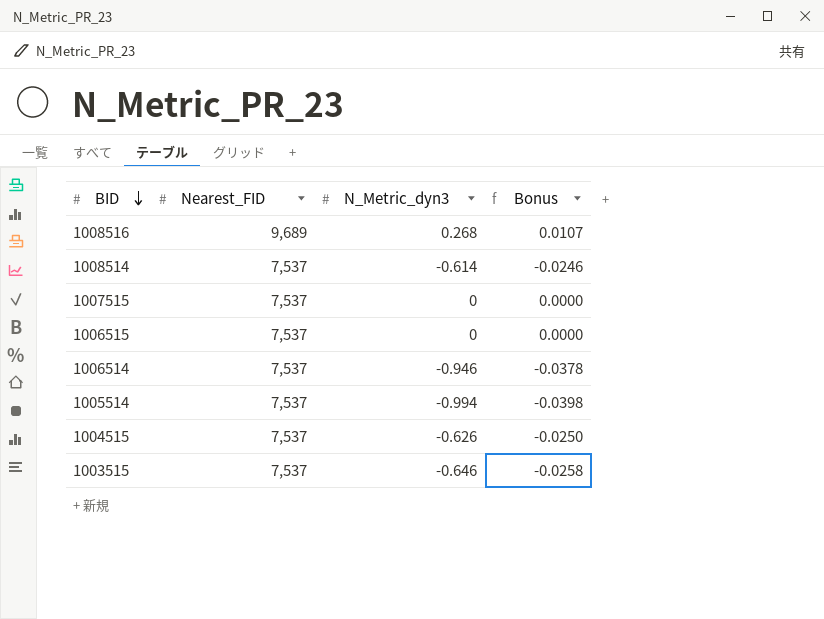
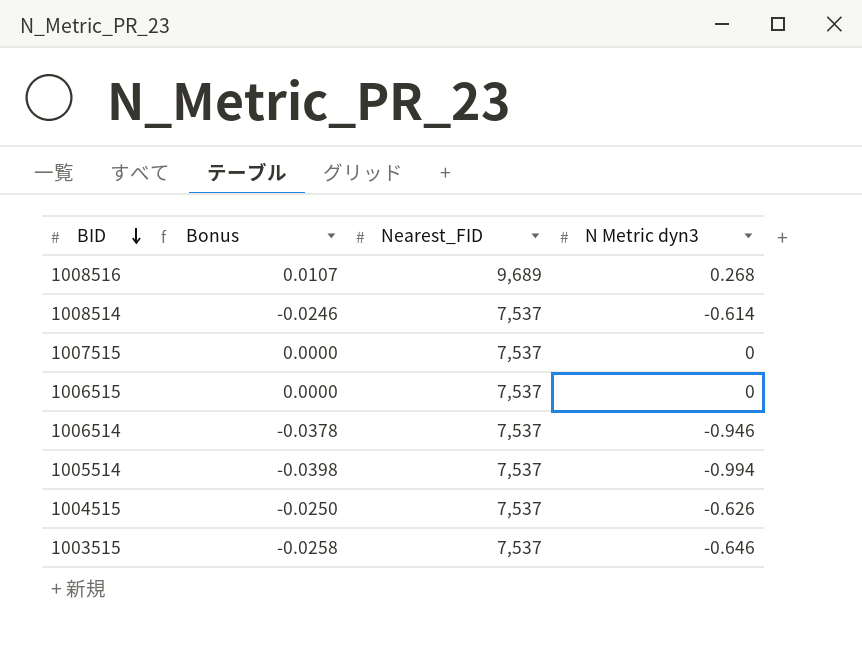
column Bonus | position: 4 -> 2
column name: N_Metric_dyn3 -> N Metric dyn3

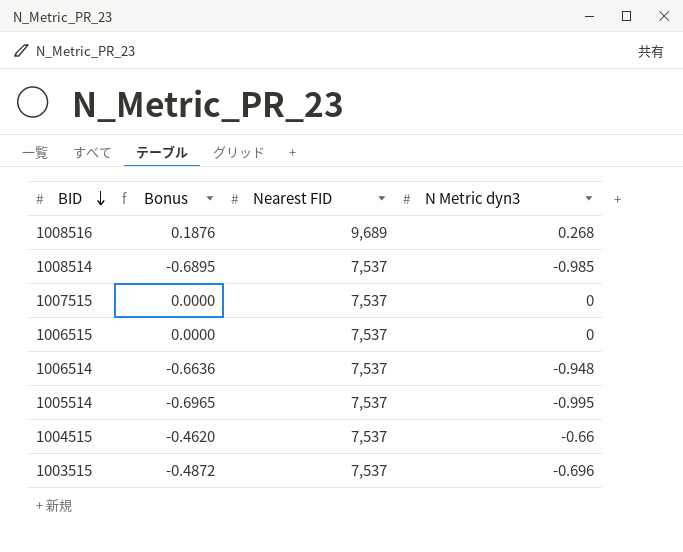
column Bonus | formula: [N Metric dyn3] * 0.04 -> [N Metric dyn3] * 0.7
column name: Nearest_FID -> Nearest FID
1008514 | N Metric dyn3: -0.614 -> -0.985
1006514 | N Metric dyn3: -0.946 -> -0.948
1005514 | N Metric dyn3: -0.994 -> -0.995
1004515 | N Metric dyn3: -0.626 -> -0.66
1003515 | N Metric dyn3: -0.646 -> -0.696

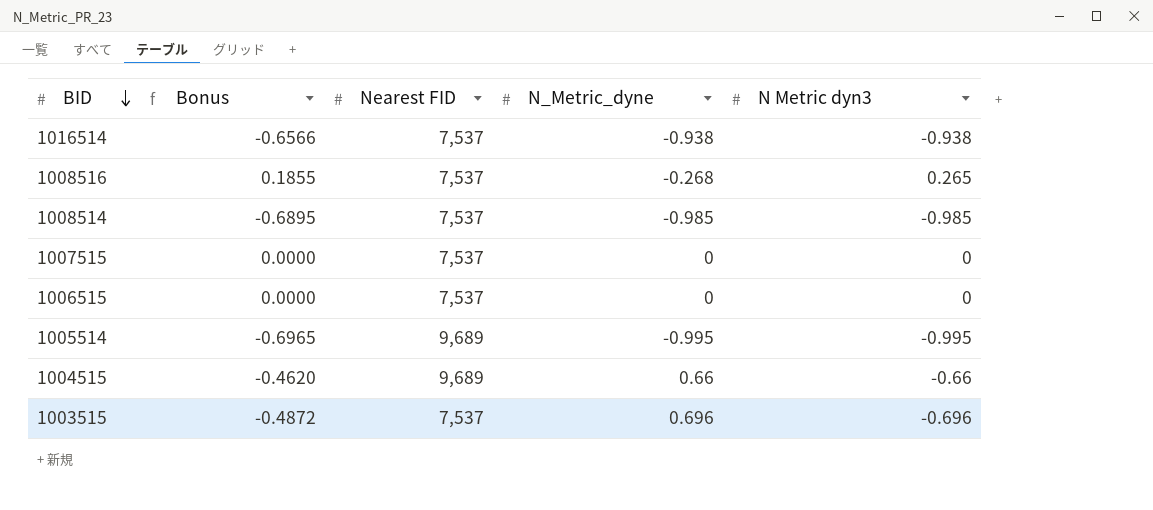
column N_Metric_dyne | position: none -> 4
row 1006514: -0.6636 | 7,537 | -0.948 -> none
row 1016514: none -> -0.6566 | 7,537 | -0.938 | -0.938
1008516 | Bonus: 0.1876 -> 0.1855
1008516 | Nearest FID: 9,689 -> 7,537
1008516 | N Metric dyn3: 0.268 -> 0.265
1005514 | Nearest FID: 7,537 -> 9,689
1004515 | Nearest FID: 7,537 -> 9,689

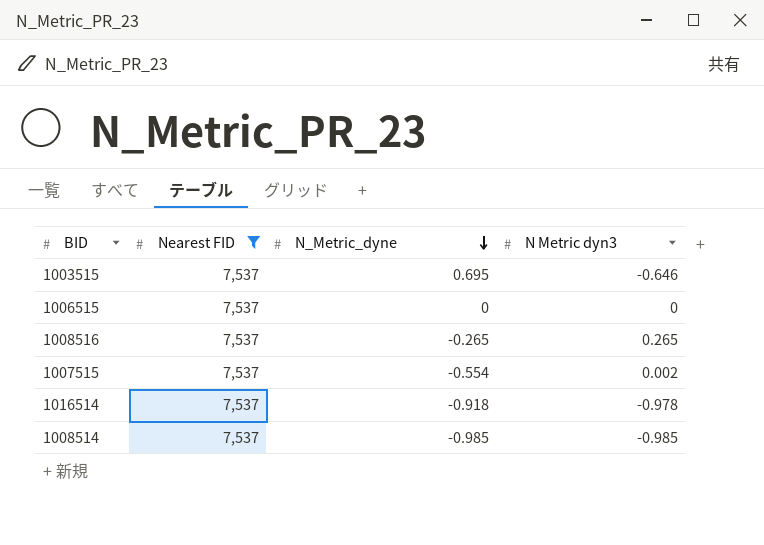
filter: none -> Nearest FID = 7,537
row order: BID descending -> N_Metric_dyne descending
column Bonus | formula: [N Metric dyn3] * 0.7 -> none
1003515 | N_Metric_dyne: 0.696 -> 0.695
1003515 | N Metric dyn3: -0.696 -> -0.646
1008516 | N_Metric_dyne: -0.268 -> -0.265
1007515 | N_Metric_dyne: 0 -> -0.554
1007515 | N Metric dyn3: 0 -> 0.002
1016514 | N_Metric_dyne: -0.938 -> -0.918
1016514 | N Metric dyn3: -0.938 -> -0.978

